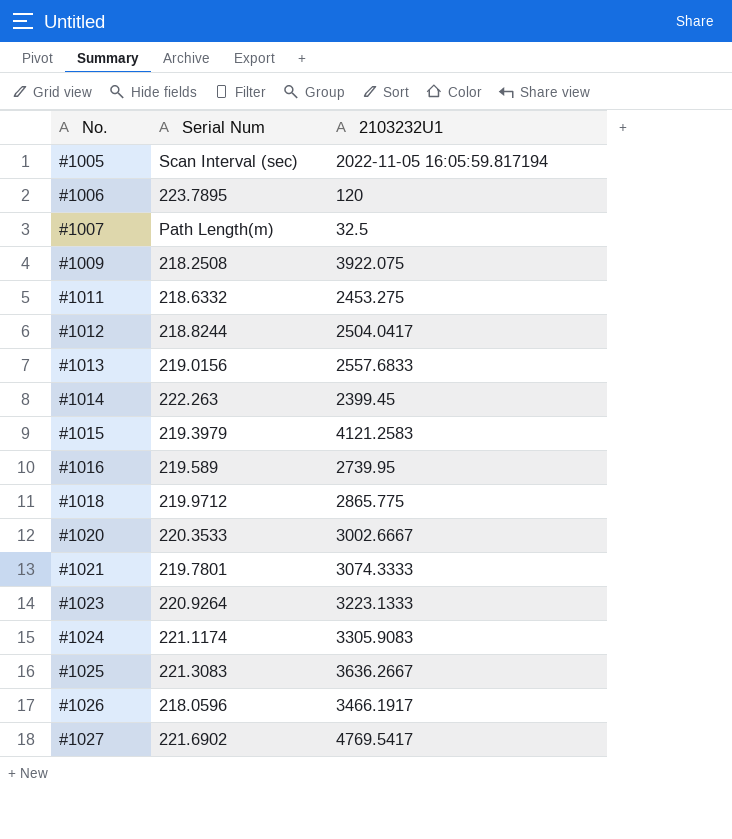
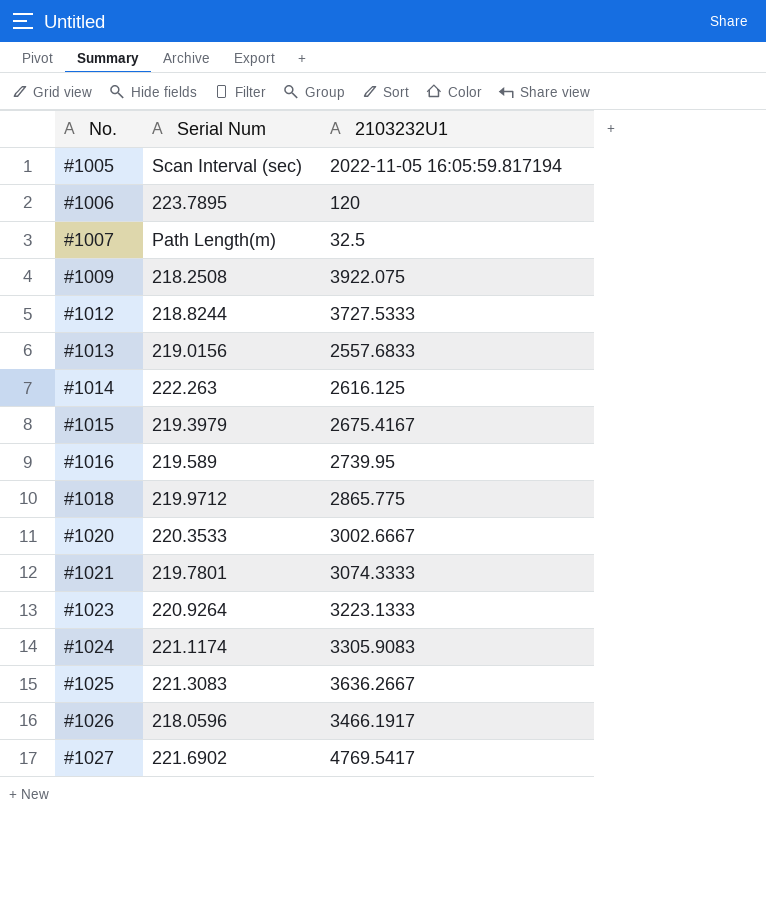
row #1011: 218.6332 | 2453.275 -> none
#1012 | 2103232U1: 2504.0417 -> 3727.5333
#1014 | 2103232U1: 2399.45 -> 2616.125
#1015 | 2103232U1: 4121.2583 -> 2675.4167

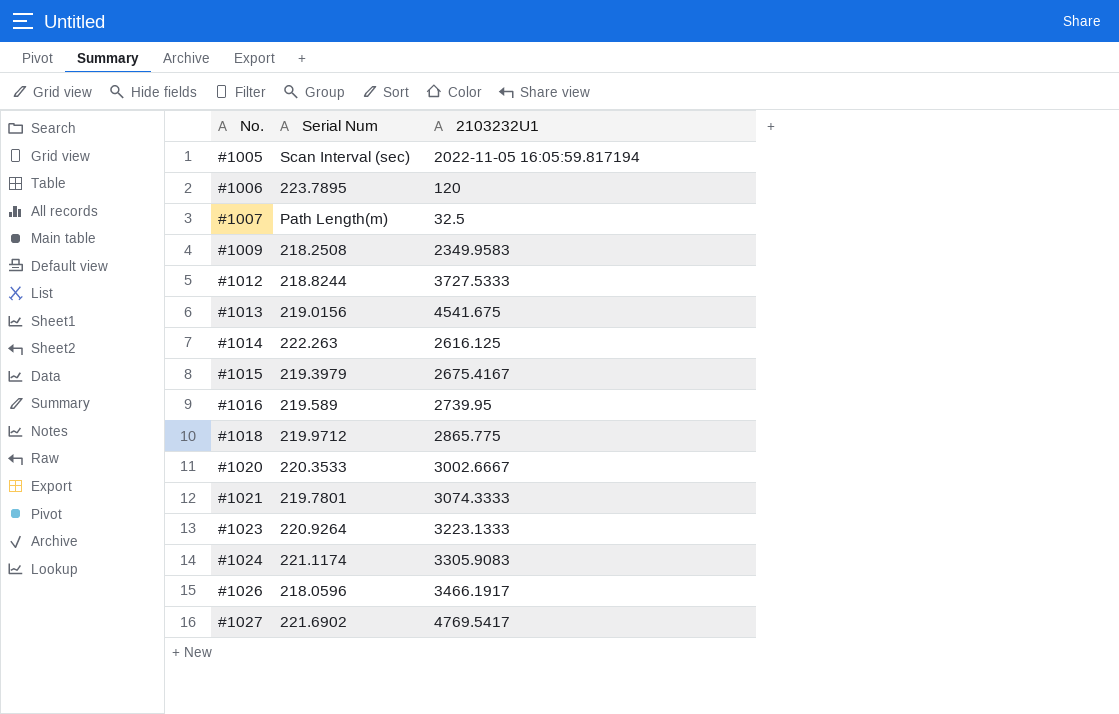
row #1025: 221.3083 | 3636.2667 -> none
#1009 | 2103232U1: 3922.075 -> 2349.9583
#1013 | 2103232U1: 2557.6833 -> 4541.675

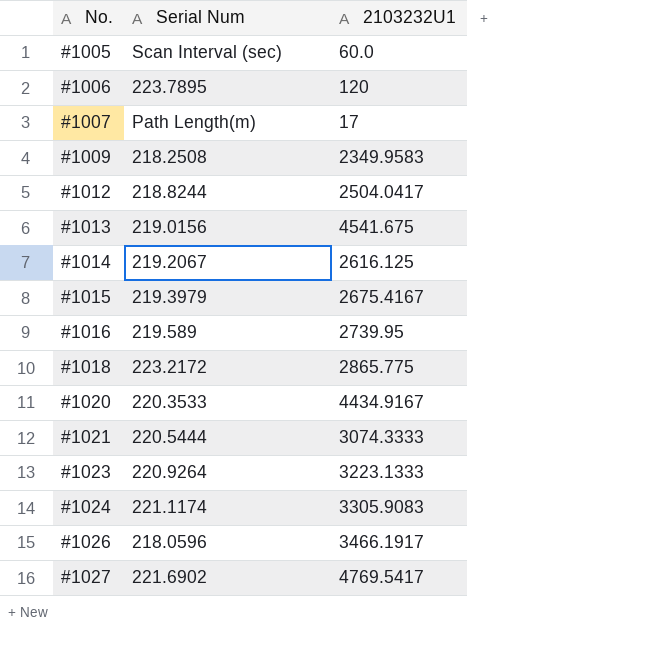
#1005 | 2103232U1: 2022-11-05 16:05:59.817194 -> 60.0
#1007 | 2103232U1: 32.5 -> 17
#1012 | 2103232U1: 3727.5333 -> 2504.0417
#1014 | Serial Num: 222.263 -> 219.2067
#1018 | Serial Num: 219.9712 -> 223.2172
#1020 | 2103232U1: 3002.6667 -> 4434.9167
#1021 | Serial Num: 219.7801 -> 220.5444

